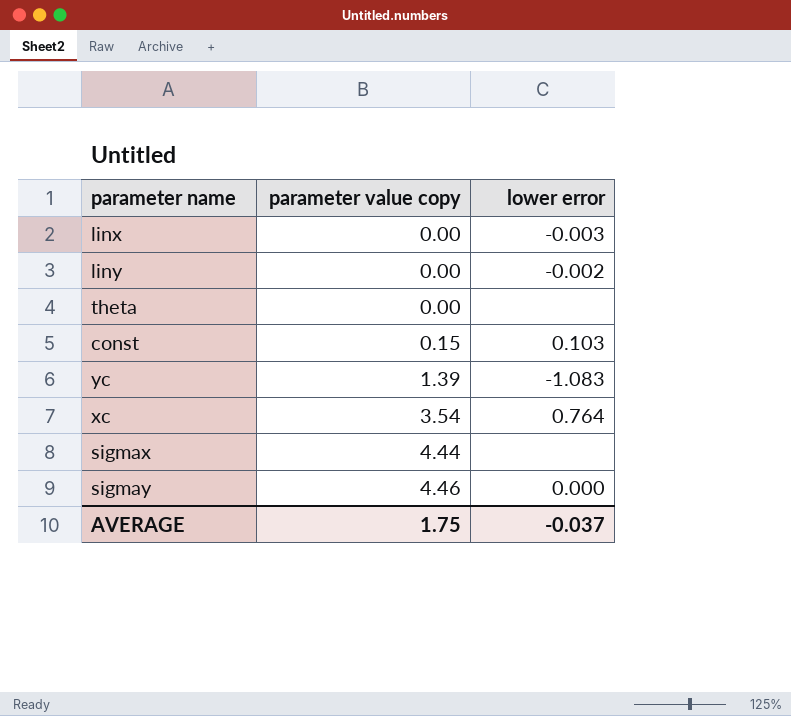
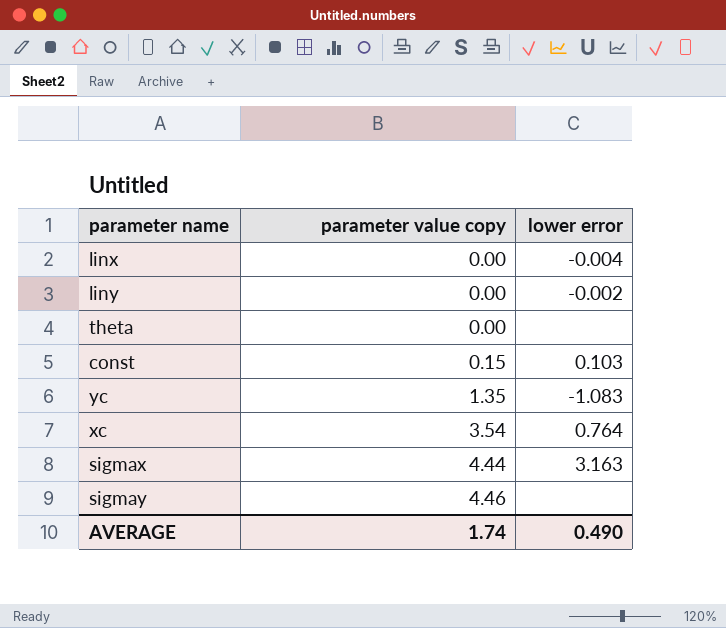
linx | lower error: -0.003 -> -0.004
yc | parameter value copy: 1.39 -> 1.35
sigmax | lower error: none -> 3.163
sigmay | lower error: 0.000 -> none
AVERAGE | parameter value copy: 1.75 -> 1.74
AVERAGE | lower error: -0.037 -> 0.490

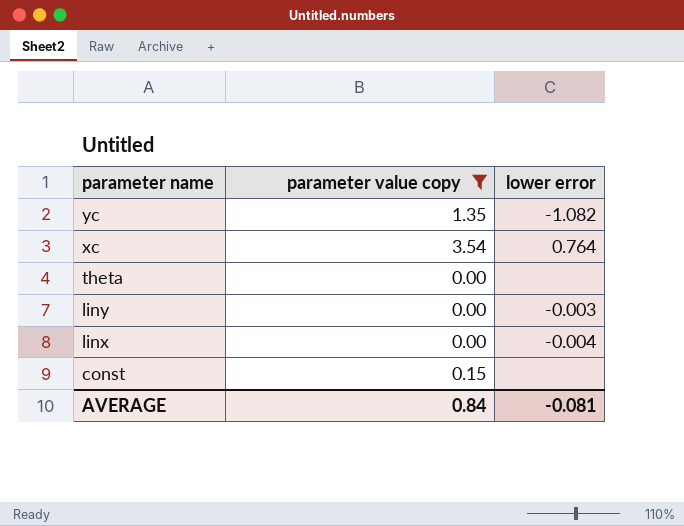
filter: none -> parameter value copy <= 3.54
row order: parameter value copy ascending -> parameter name descending
yc | lower error: -1.083 -> -1.082
liny | lower error: -0.002 -> -0.003
const | lower error: 0.103 -> none
AVERAGE | parameter value copy: 1.74 -> 0.84
AVERAGE | lower error: 0.490 -> -0.081

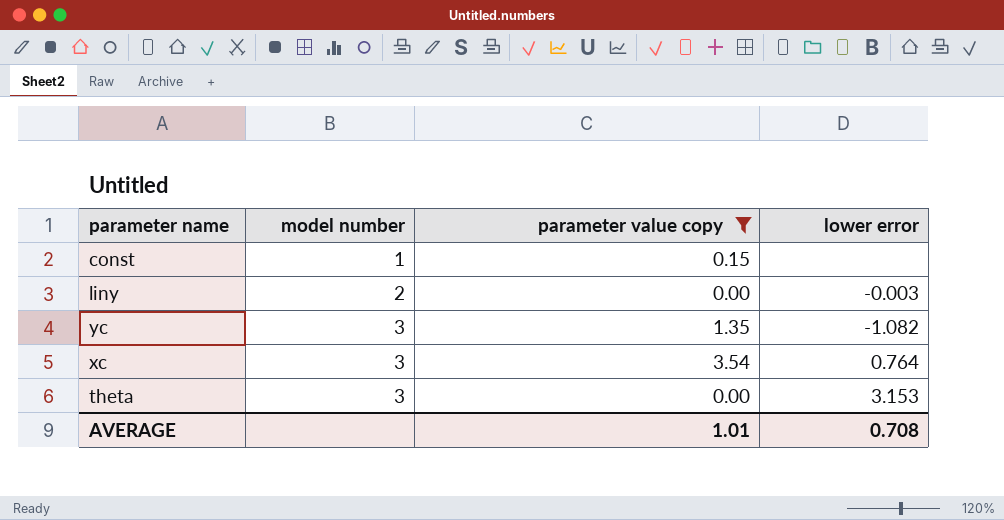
row order: parameter name descending -> model number ascending
column model number | position: none -> 2
row linx: 0.00 | -0.004 -> none
theta | lower error: none -> 3.153
AVERAGE | parameter value copy: 0.84 -> 1.01
AVERAGE | lower error: -0.081 -> 0.708

